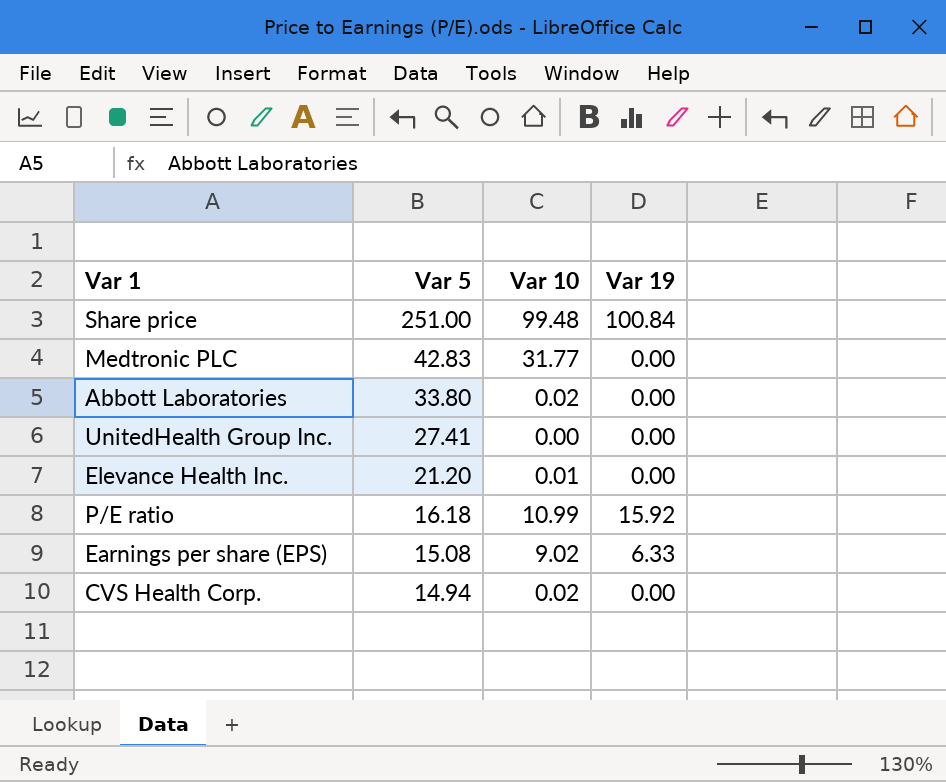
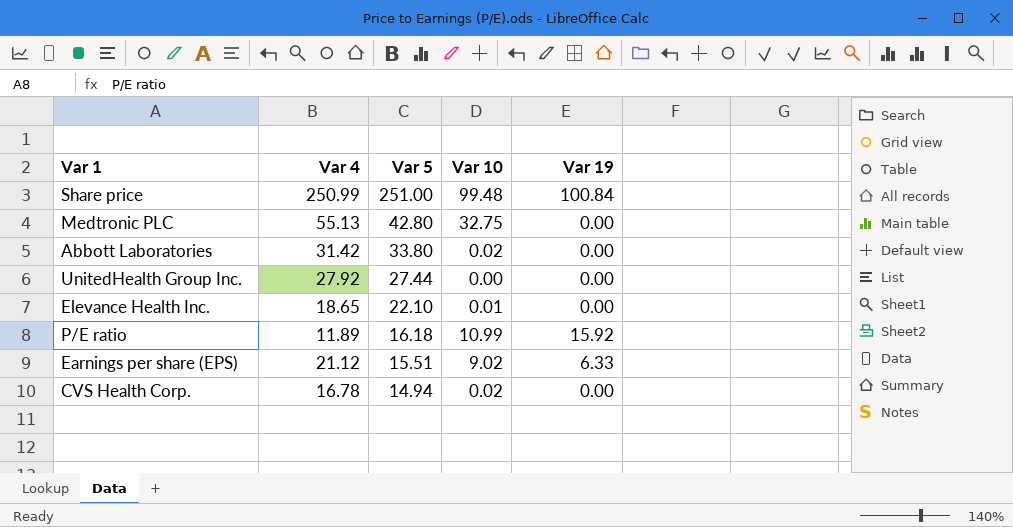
column Var 4 | position: none -> 2
Medtronic PLC | Var 5: 42.83 -> 42.80
Medtronic PLC | Var 10: 31.77 -> 32.75
UnitedHealth Group Inc. | Var 5: 27.41 -> 27.44
Elevance Health Inc. | Var 5: 21.20 -> 22.10
Earnings per share (EPS) | Var 5: 15.08 -> 15.51

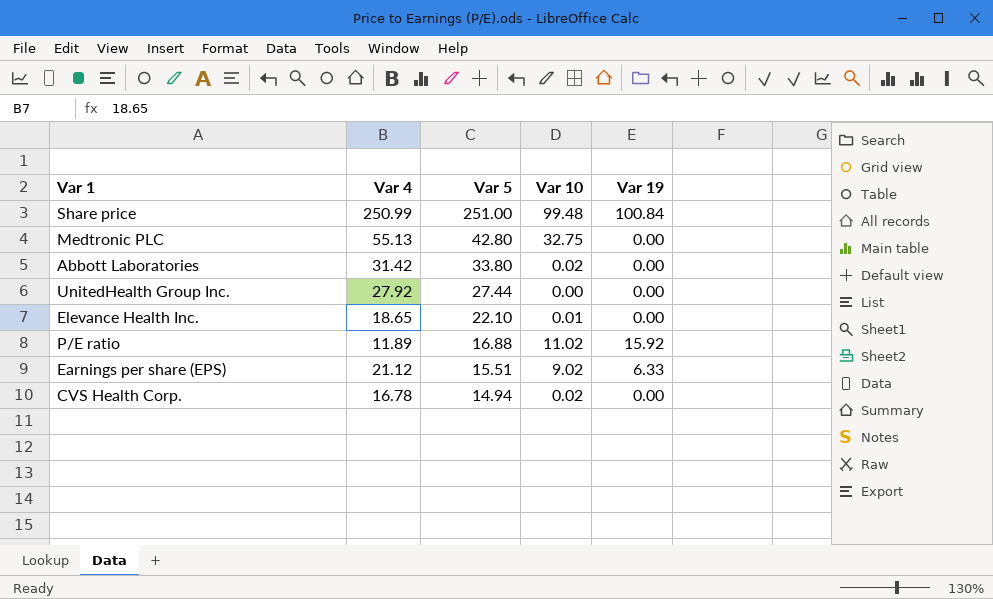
P/E ratio | Var 5: 16.18 -> 16.88
P/E ratio | Var 10: 10.99 -> 11.02

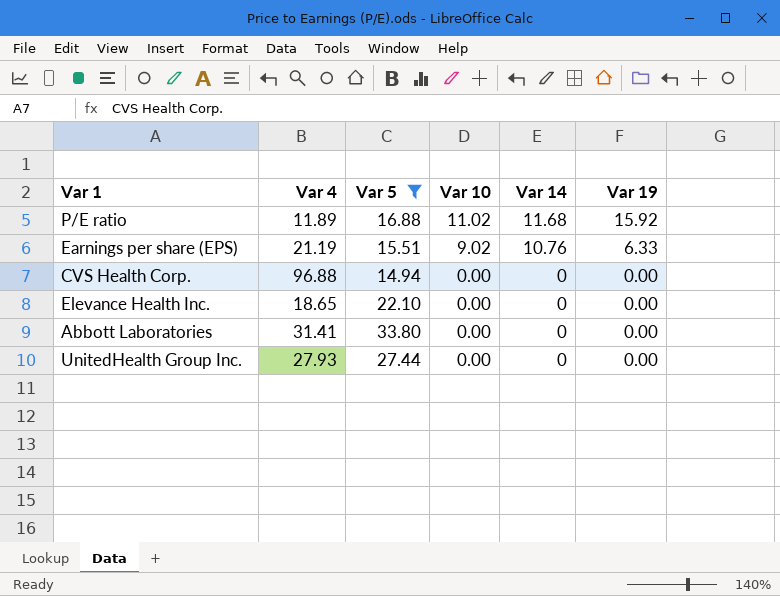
filter: none -> Var 5 <= 33.80
row order: Var 5 descending -> Var 10 descending
column Var 14 | position: none -> 5
Earnings per share (EPS) | Var 4: 21.12 -> 21.19
CVS Health Corp. | Var 4: 16.78 -> 96.88
CVS Health Corp. | Var 10: 0.02 -> 0.00
Elevance Health Inc. | Var 10: 0.01 -> 0.00
Abbott Laboratories | Var 4: 31.42 -> 31.41
Abbott Laboratories | Var 10: 0.02 -> 0.00
UnitedHealth Group Inc. | Var 4: 27.92 -> 27.93

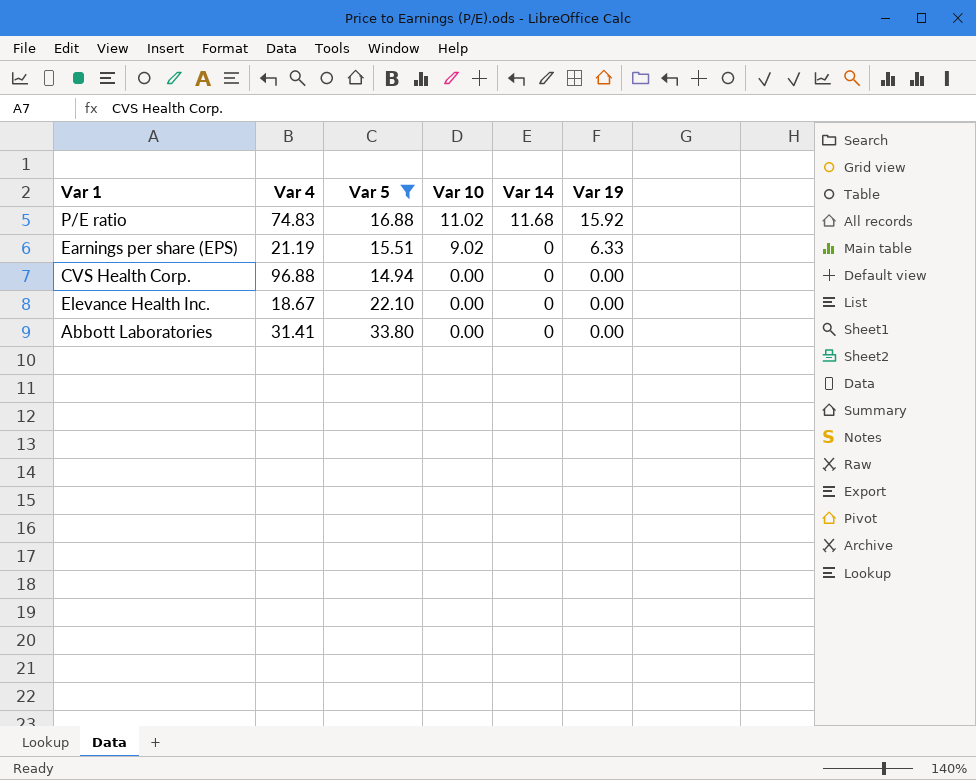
row UnitedHealth Group Inc.: 27.93 | 27.44 | 0.00 | 0 | 0.00 -> none
P/E ratio | Var 4: 11.89 -> 74.83
Earnings per share (EPS) | Var 14: 10.76 -> 0
Elevance Health Inc. | Var 4: 18.65 -> 18.67

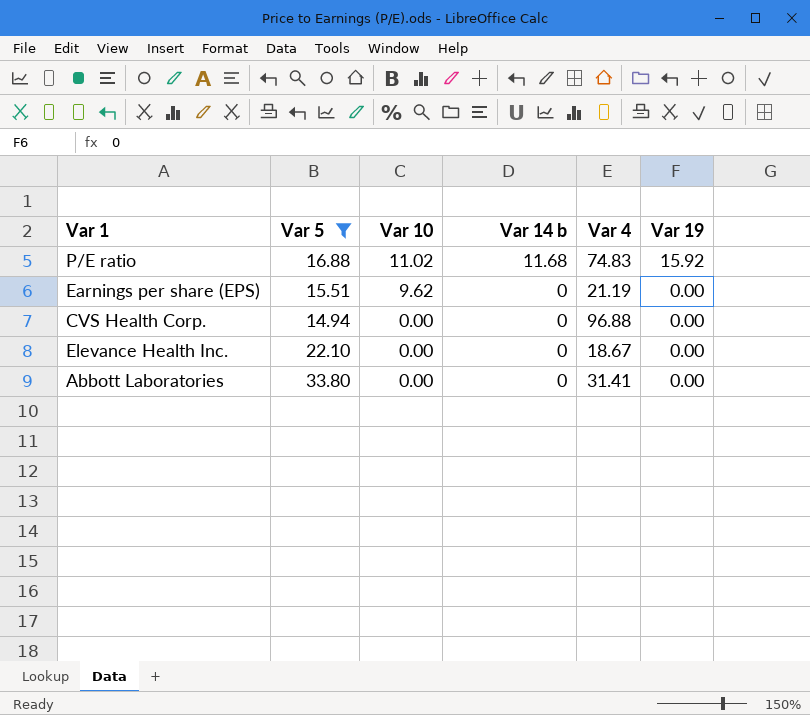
column name: Var 14 -> Var 14 b
column Var 4 | position: 2 -> 5
Earnings per share (EPS) | Var 10: 9.02 -> 9.62
Earnings per share (EPS) | Var 19: 6.33 -> 0.00

